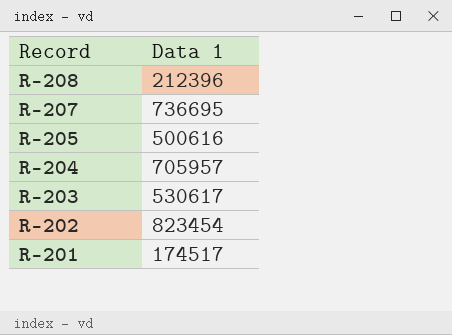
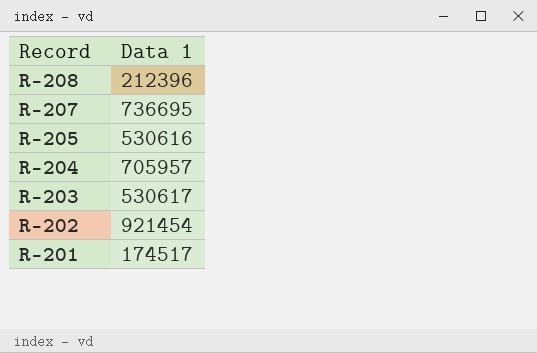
R-205 | Data 1: 500616 -> 530616
R-202 | Data 1: 823454 -> 921454

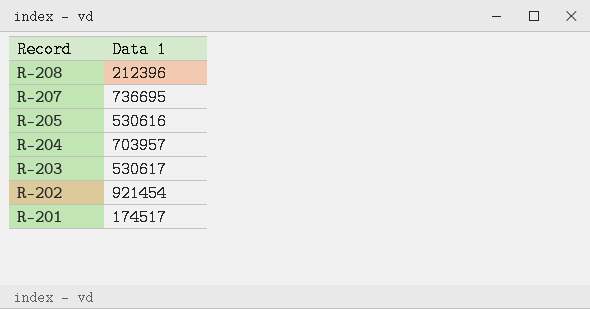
R-204 | Data 1: 705957 -> 703957

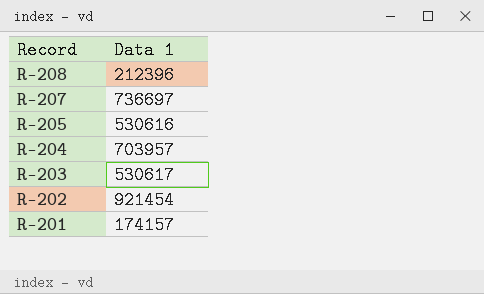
R-207 | Data 1: 736695 -> 736697
R-201 | Data 1: 174517 -> 174157

